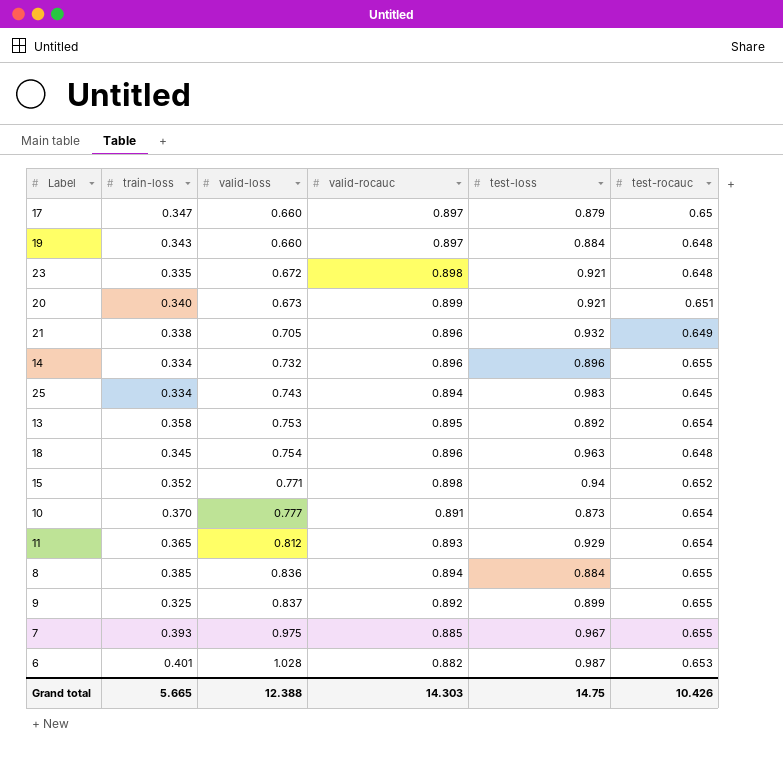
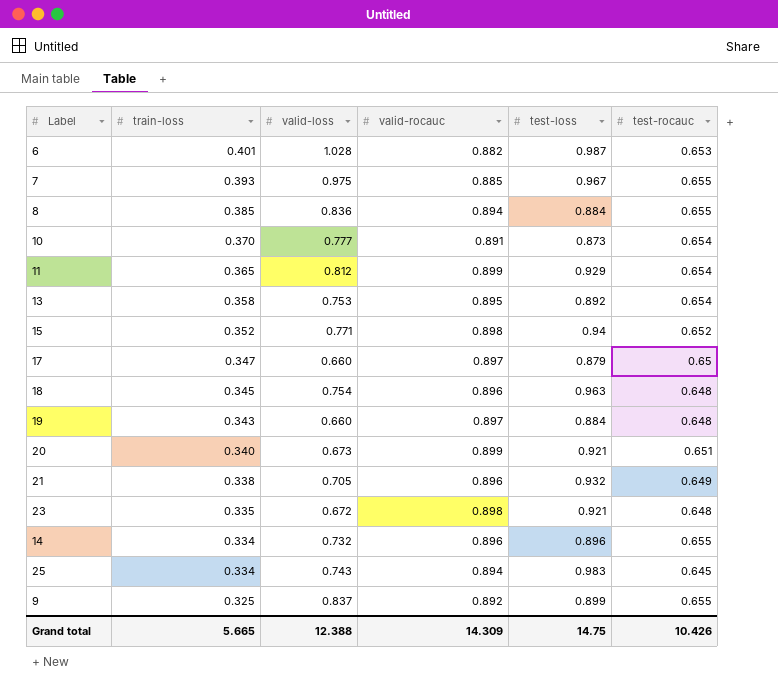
row order: valid-loss ascending -> train-loss descending
11 | valid-rocauc: 0.893 -> 0.899
Grand total | valid-rocauc: 14.303 -> 14.309

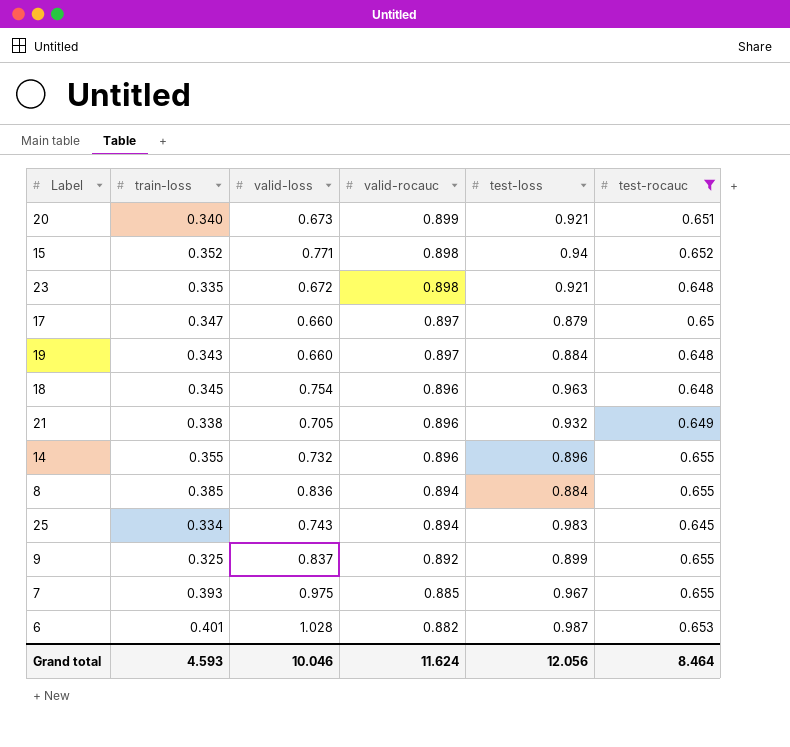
filter: none -> test-rocauc != 0.654
row order: train-loss descending -> valid-rocauc descending
14 | train-loss: 0.334 -> 0.355
Grand total | train-loss: 5.665 -> 4.593
Grand total | valid-loss: 12.388 -> 10.046
Grand total | valid-rocauc: 14.309 -> 11.624
Grand total | test-loss: 14.75 -> 12.056
Grand total | test-rocauc: 10.426 -> 8.464

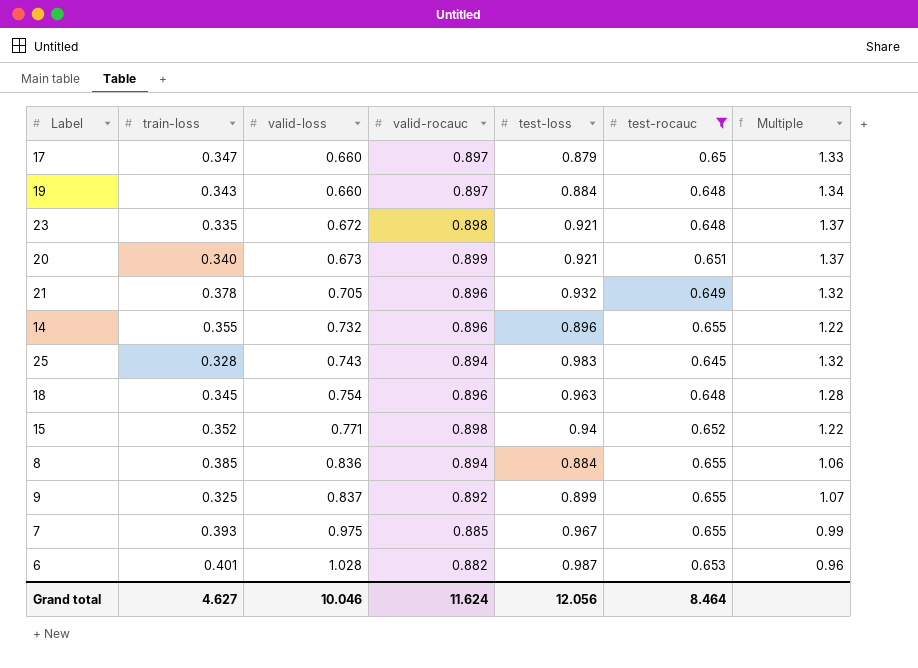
row order: valid-rocauc descending -> valid-loss ascending
column Multiple | formula: none -> [test-loss] / [valid-loss]
21 | train-loss: 0.338 -> 0.378
25 | train-loss: 0.334 -> 0.328
Grand total | train-loss: 4.593 -> 4.627

